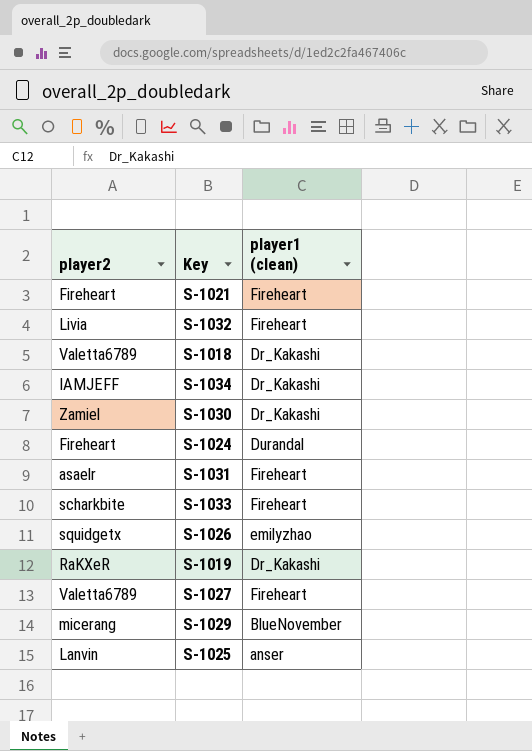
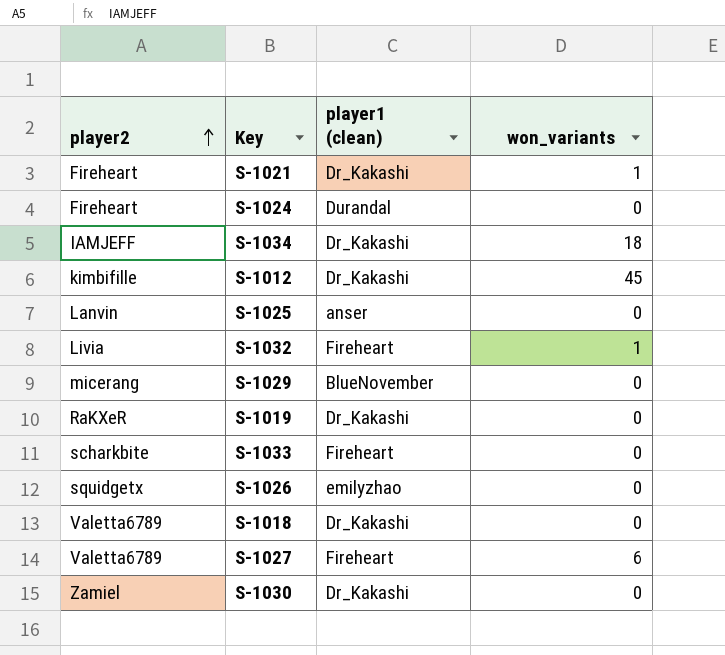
row order: none -> player2 ascending
column won_variants | position: none -> 4
row S-1031: asaelr | Fireheart -> none
S-1021 | player1 (clean): Fireheart -> Dr_Kakashi
row S-1012: none -> kimbifille | Dr_Kakashi | 45

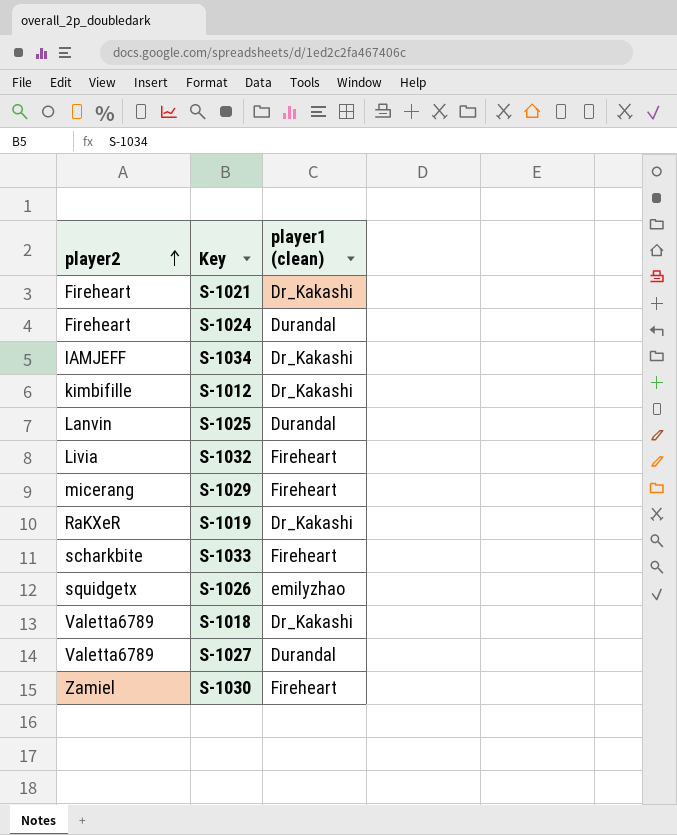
column won_variants | position: 4 -> none
S-1025 | player1 (clean): anser -> Durandal
S-1029 | player1 (clean): BlueNovember -> Fireheart
S-1027 | player1 (clean): Fireheart -> Durandal
S-1030 | player1 (clean): Dr_Kakashi -> Fireheart

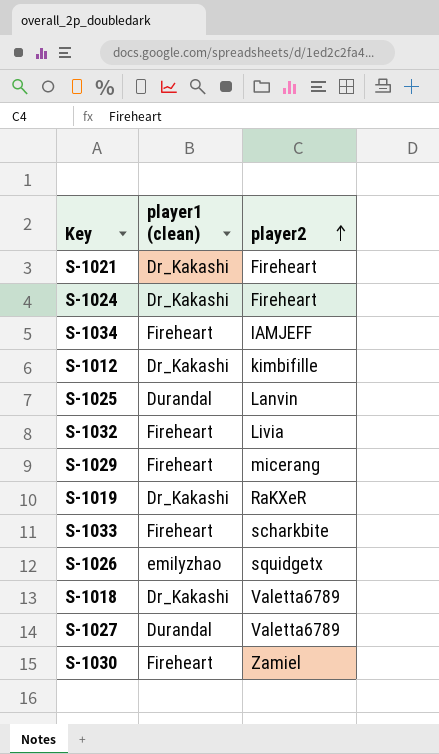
column player2 | position: 1 -> 3
S-1024 | player1 (clean): Durandal -> Dr_Kakashi
S-1034 | player1 (clean): Dr_Kakashi -> Fireheart

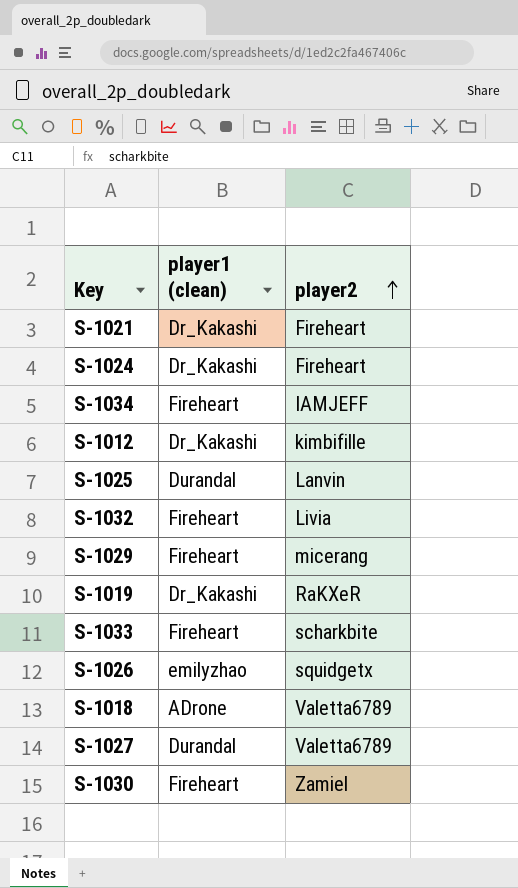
S-1018 | player1 (clean): Dr_Kakashi -> ADrone

